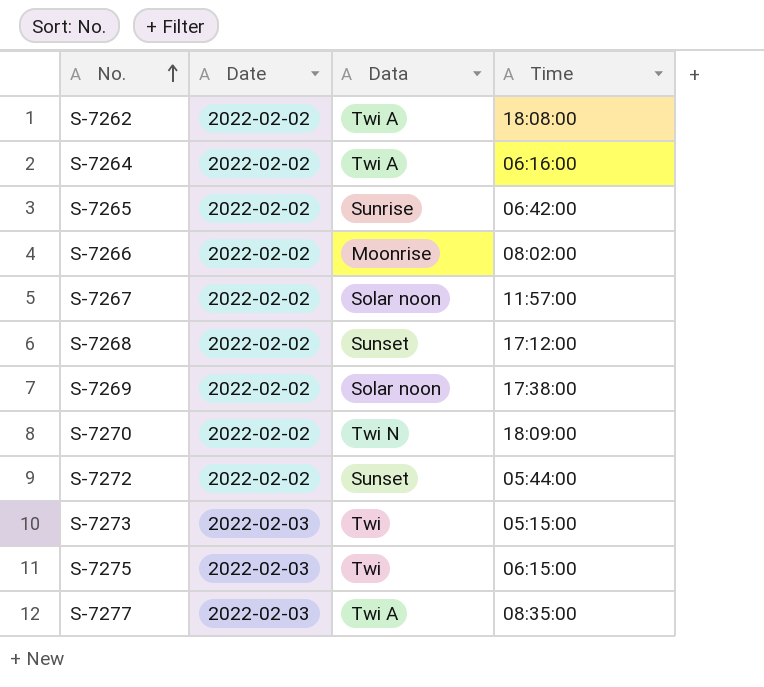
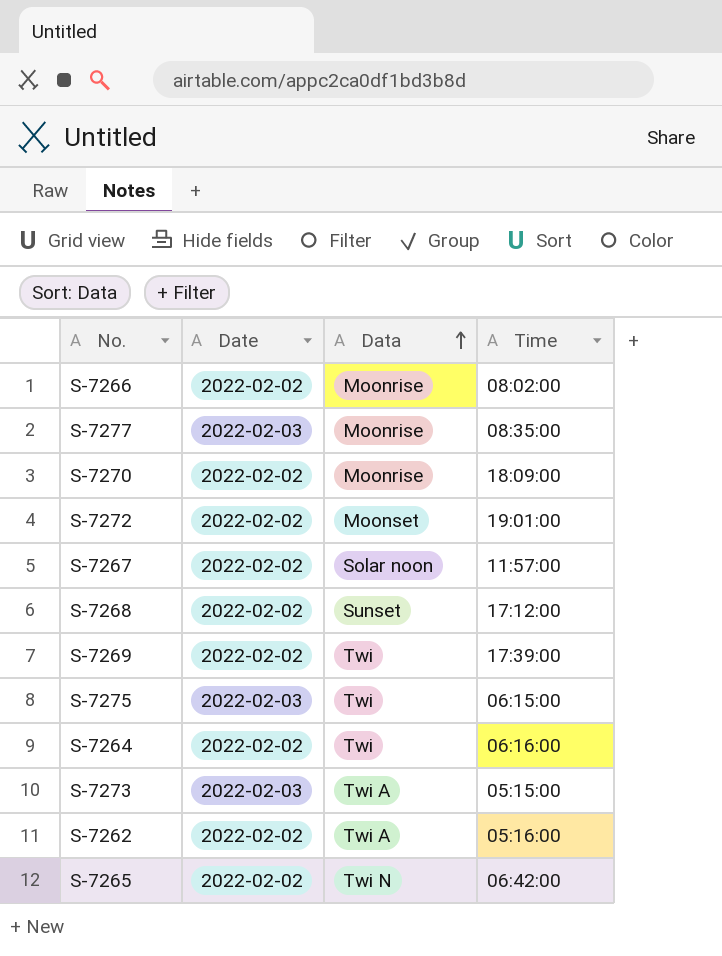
row order: No. ascending -> Data ascending
S-7277 | Data: Twi A -> Moonrise
S-7270 | Data: Twi N -> Moonrise
S-7272 | Data: Sunset -> Moonset
S-7272 | Time: 05:44:00 -> 19:01:00
S-7269 | Data: Solar noon -> Twi
S-7269 | Time: 17:38:00 -> 17:39:00
S-7264 | Data: Twi A -> Twi
S-7273 | Data: Twi -> Twi A
S-7262 | Time: 18:08:00 -> 05:16:00
S-7265 | Data: Sunrise -> Twi N

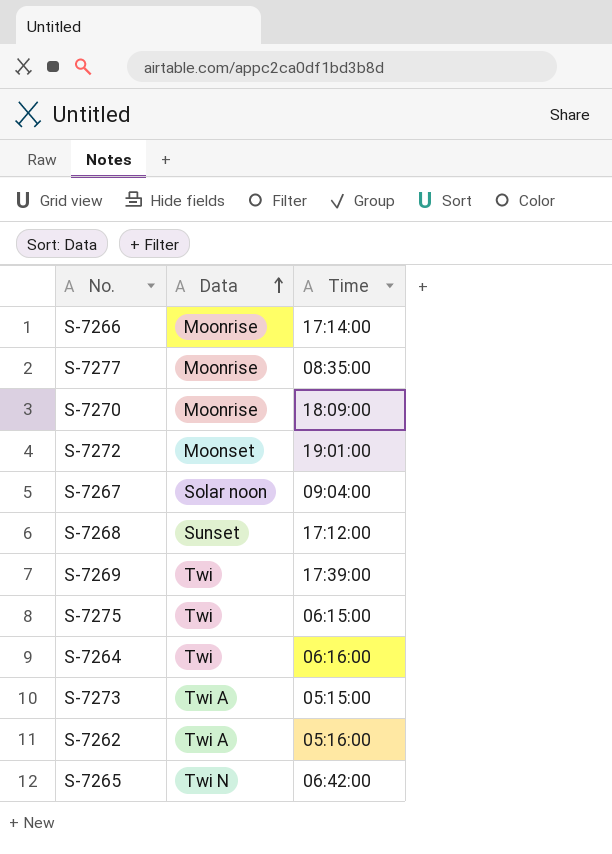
column Date | position: 2 -> none
S-7266 | Time: 08:02:00 -> 17:14:00
S-7267 | Time: 11:57:00 -> 09:04:00

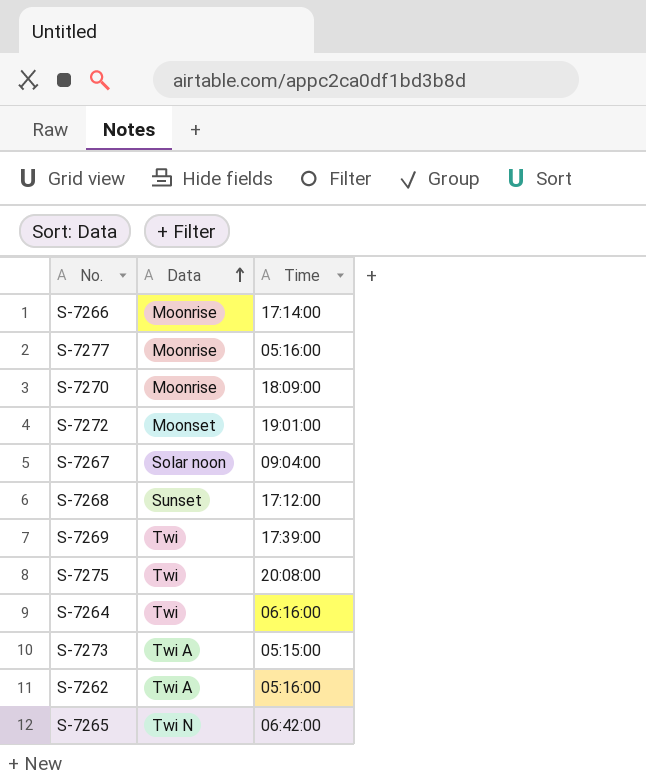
S-7277 | Time: 08:35:00 -> 05:16:00
S-7275 | Time: 06:15:00 -> 20:08:00

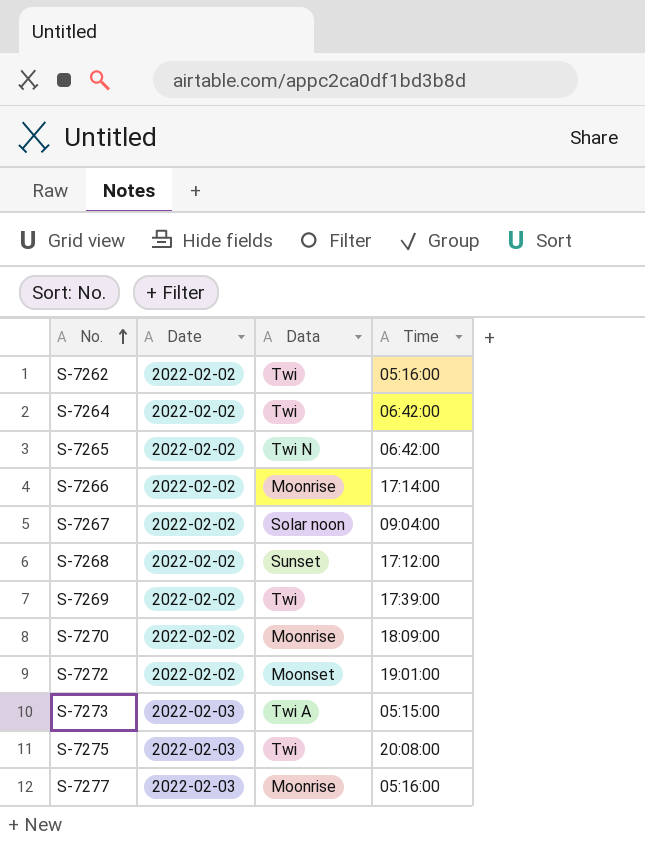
row order: Data ascending -> No. ascending
column Date | position: none -> 2
S-7262 | Data: Twi A -> Twi
S-7264 | Time: 06:16:00 -> 06:42:00

